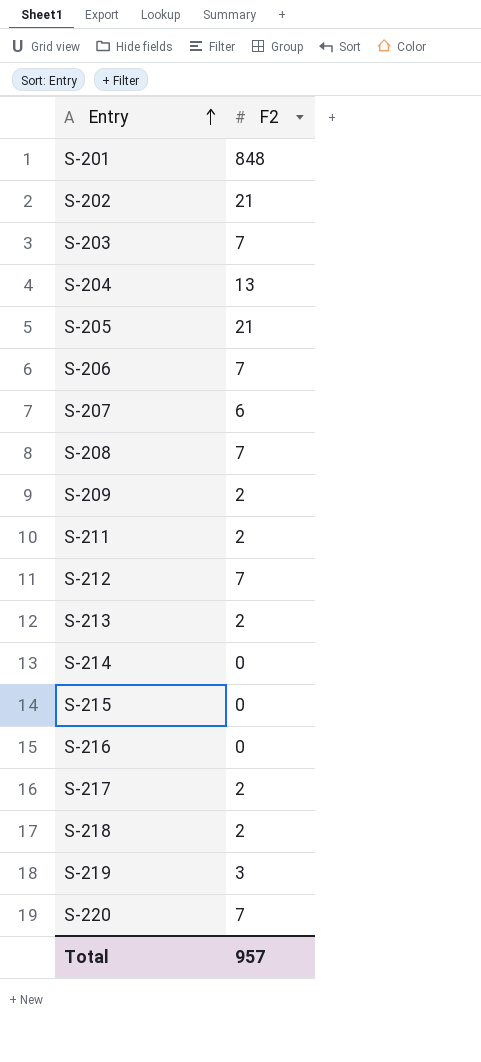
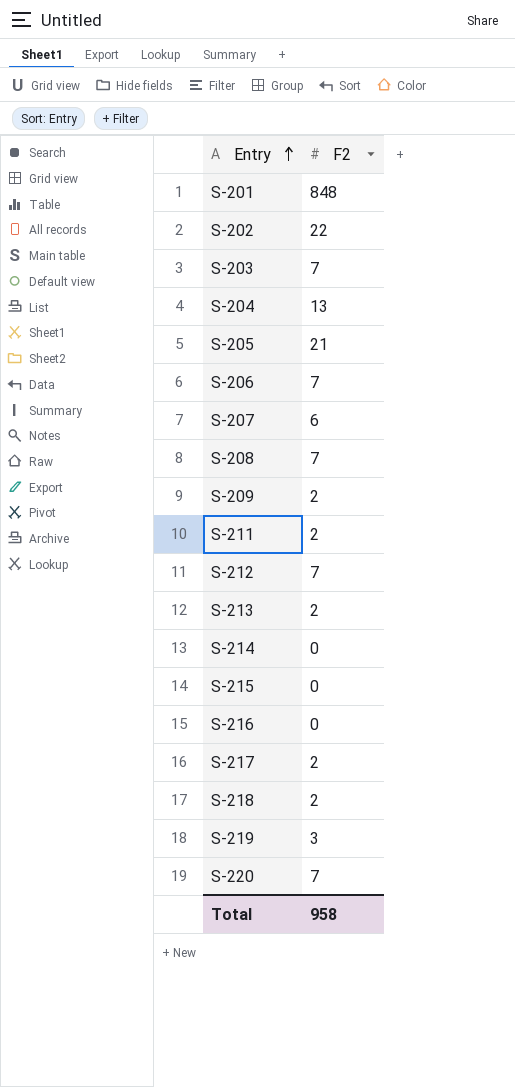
S-202 | F2: 21 -> 22
Total | F2: 957 -> 958

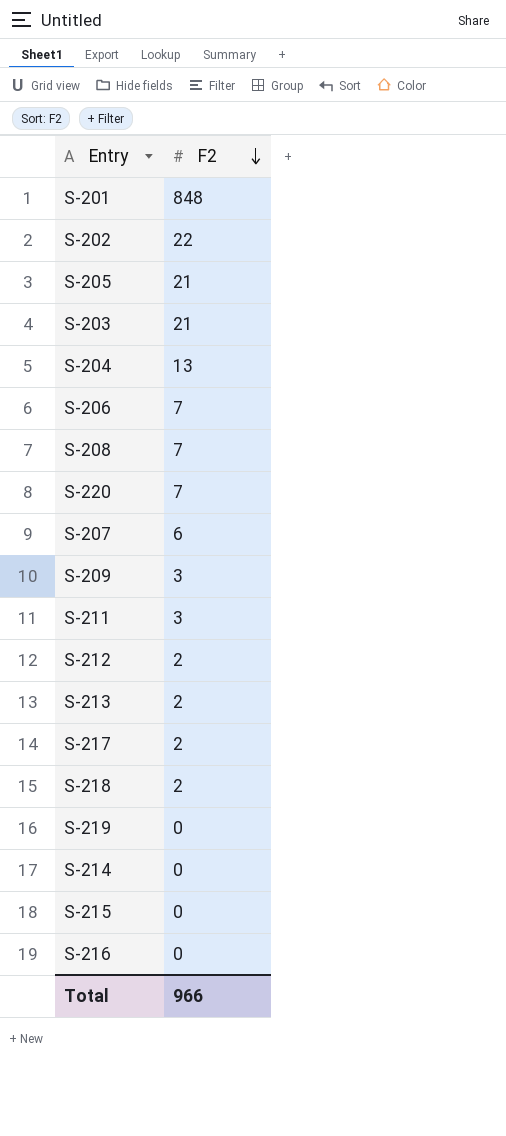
row order: Entry ascending -> F2 descending
S-203 | F2: 7 -> 21
S-209 | F2: 2 -> 3
S-211 | F2: 2 -> 3
S-212 | F2: 7 -> 2
S-219 | F2: 3 -> 0
Total | F2: 958 -> 966

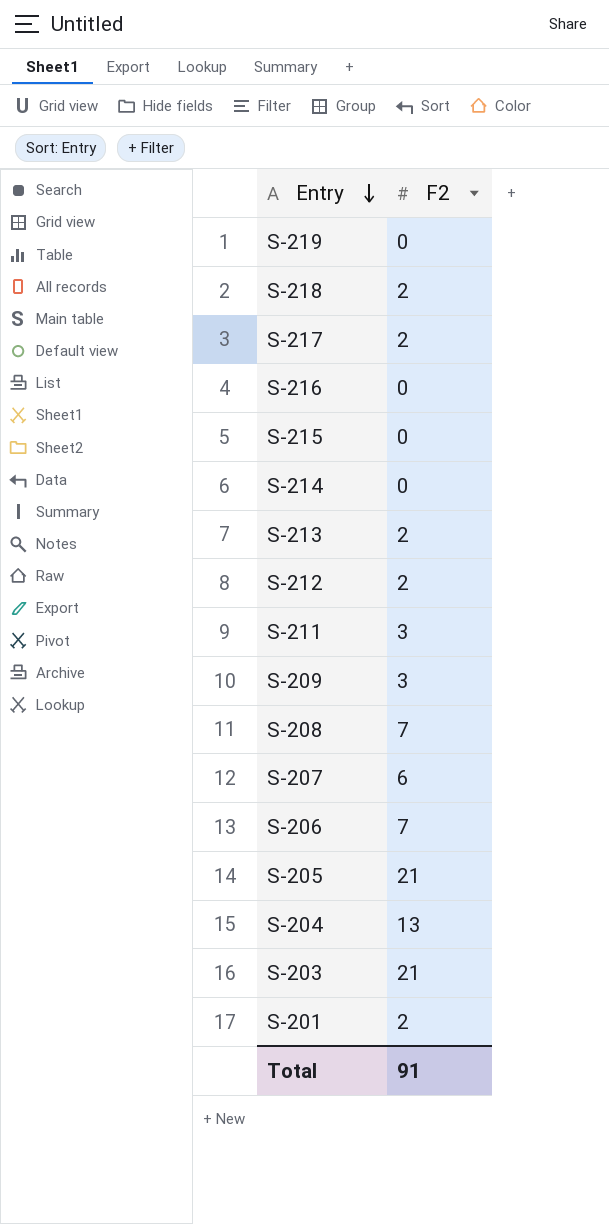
row order: F2 descending -> Entry descending
row S-202: 22 -> none
row S-220: 7 -> none
S-201 | F2: 848 -> 2
Total | F2: 966 -> 91

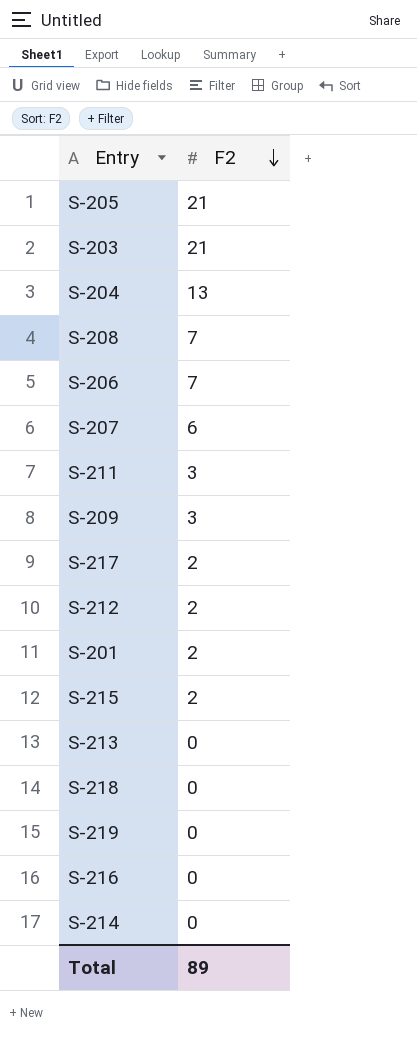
row order: Entry descending -> F2 descending
S-215 | F2: 0 -> 2
S-213 | F2: 2 -> 0
S-218 | F2: 2 -> 0
Total | F2: 91 -> 89

